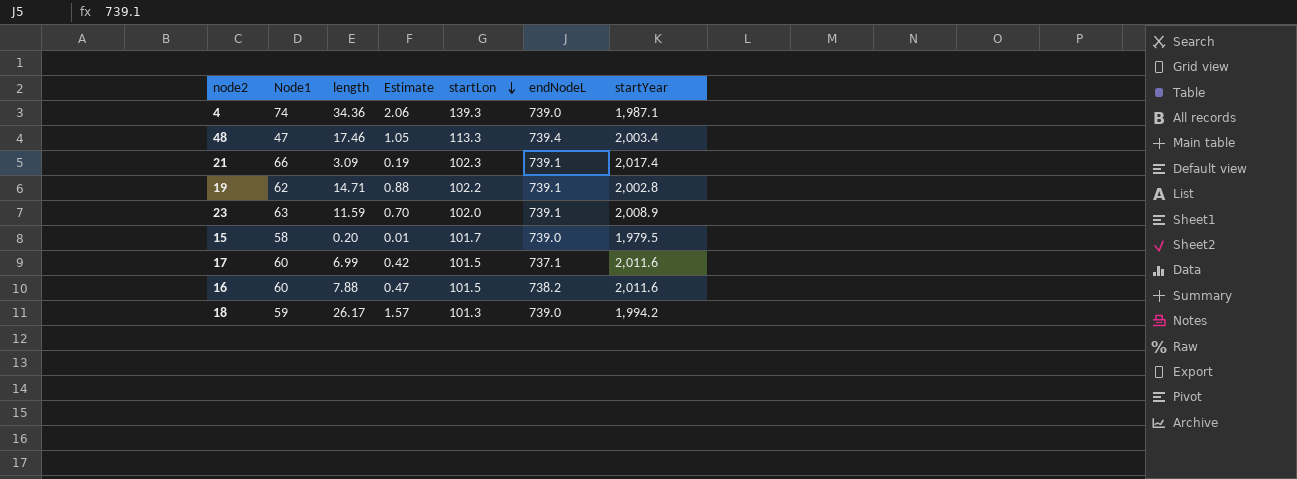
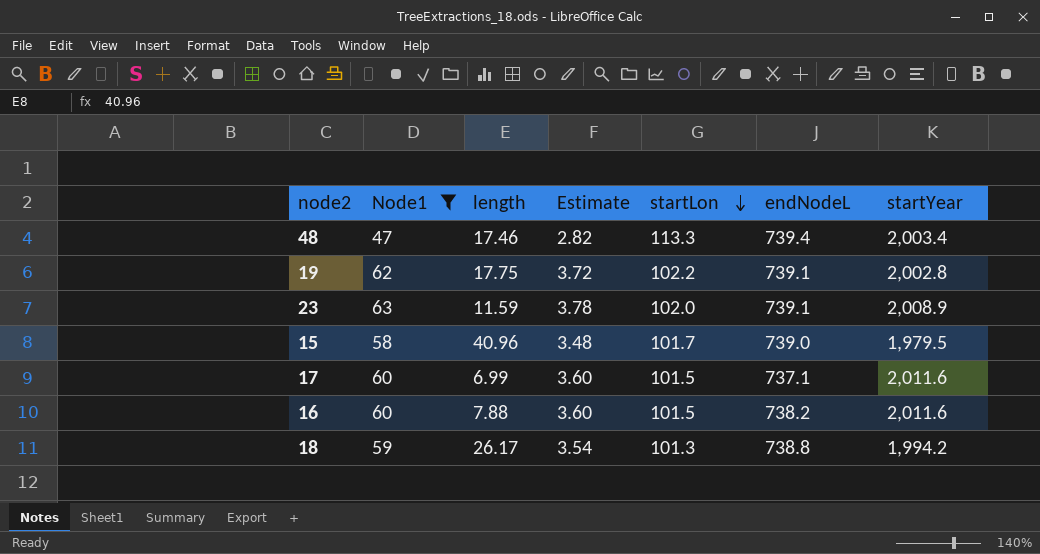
filter: none -> Node1 <= 63
column Estimate | formula: [length] * 0.06 -> [Node1] * 0.06
19 | length: 14.71 -> 17.75
15 | length: 0.20 -> 40.96
18 | endNodeL: 739.0 -> 738.8

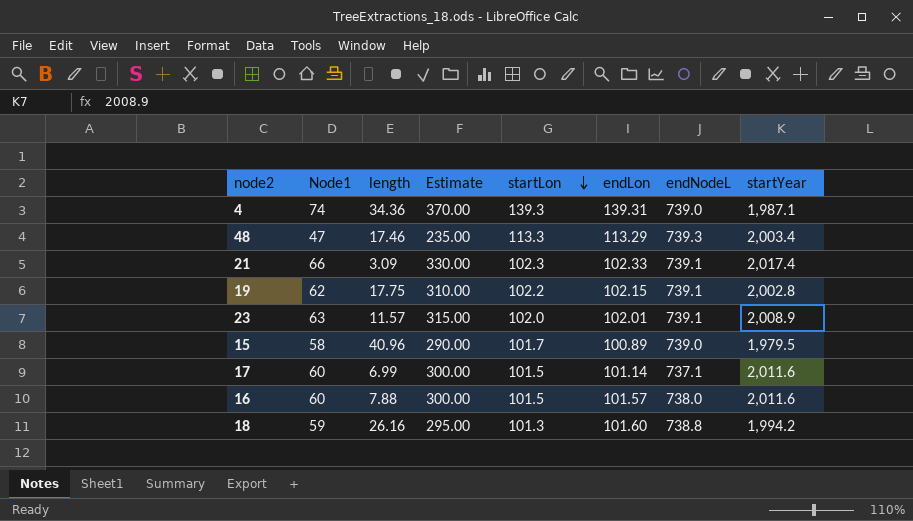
filter: Node1 <= 63 -> none
column Estimate | formula: [Node1] * 0.06 -> [Node1] * 5
column endLon | position: none -> 6
48 | endNodeL: 739.4 -> 739.3
23 | length: 11.59 -> 11.57
16 | endNodeL: 738.2 -> 738.0
18 | length: 26.17 -> 26.16

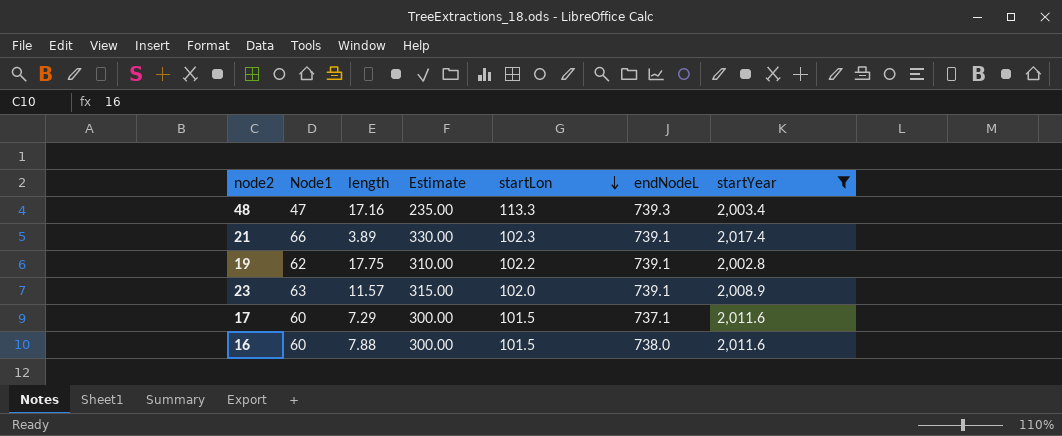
filter: none -> startYear >= 2,002.8
column endLon | position: 6 -> none
48 | length: 17.46 -> 17.16
21 | length: 3.09 -> 3.89
17 | length: 6.99 -> 7.29

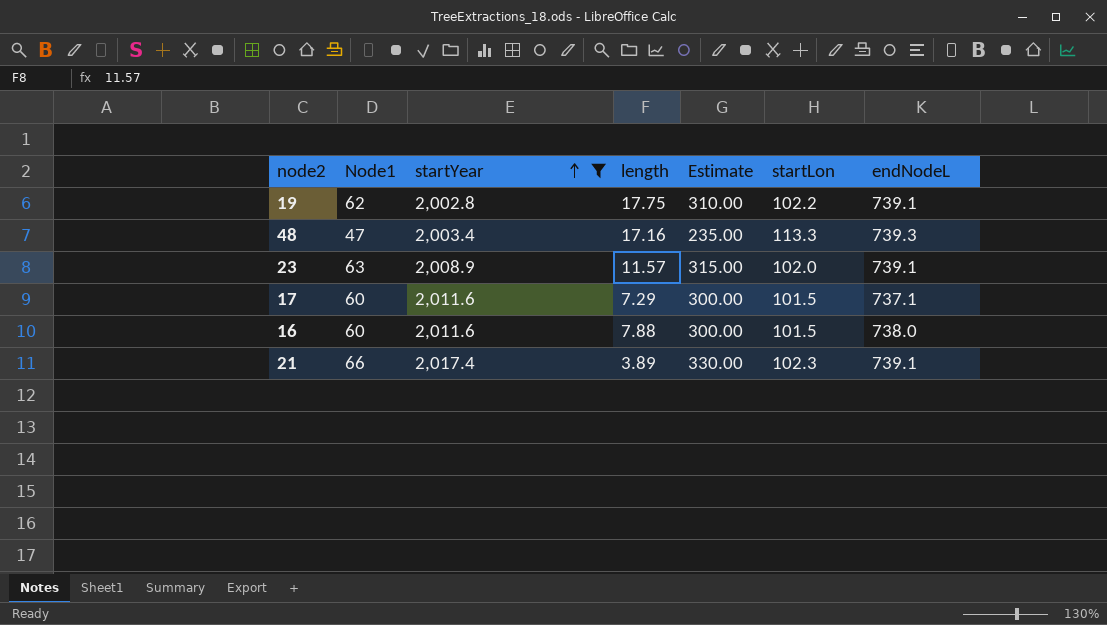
row order: startLon descending -> startYear ascending
column startYear | position: 7 -> 3

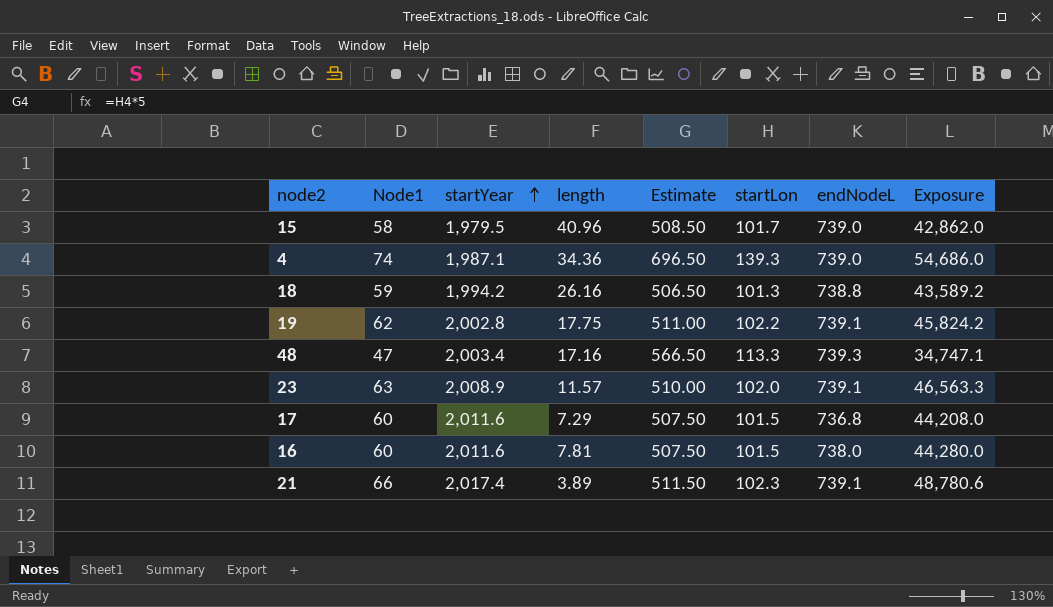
filter: startYear >= 2,002.8 -> none
column Estimate | formula: [Node1] * 5 -> [startLon] * 5
column Exposure | formula: none -> [Node1] * [endNodeL]
17 | endNodeL: 737.1 -> 736.8
16 | length: 7.88 -> 7.81

